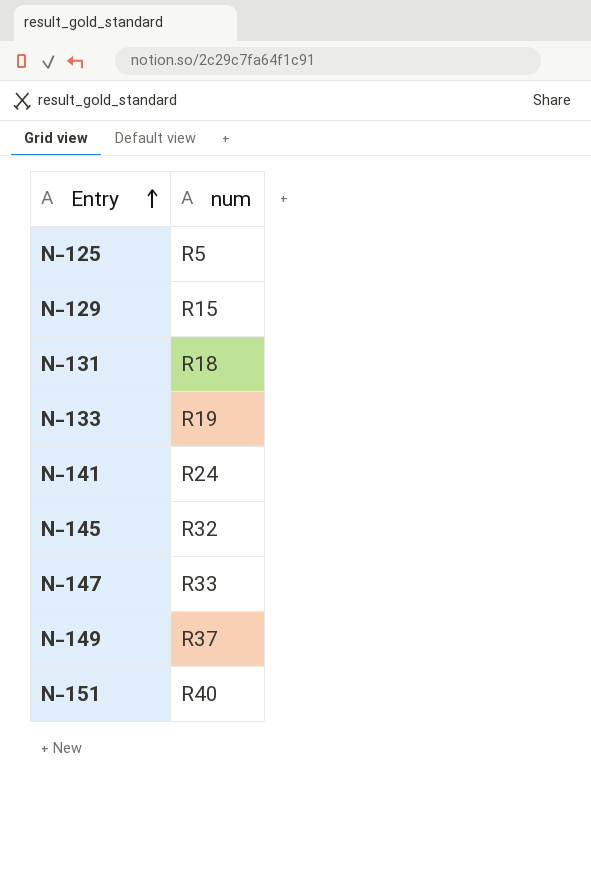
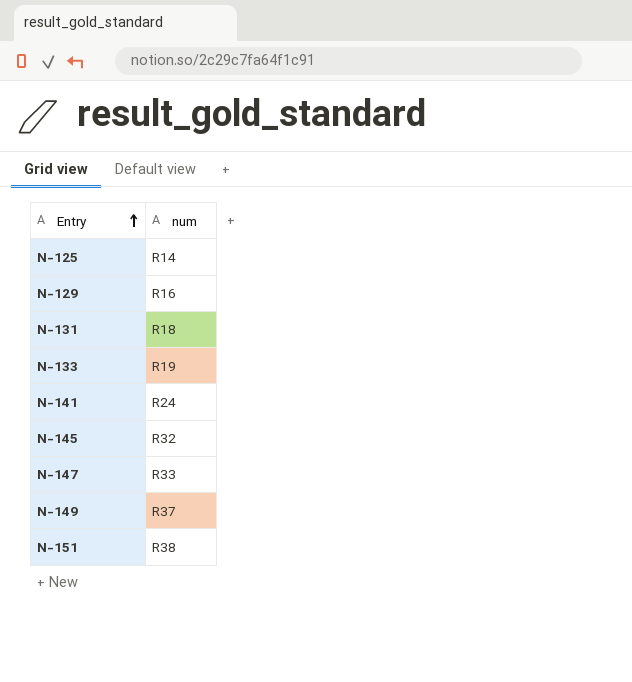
N-125 | num: R5 -> R14
N-129 | num: R15 -> R16
N-151 | num: R40 -> R38

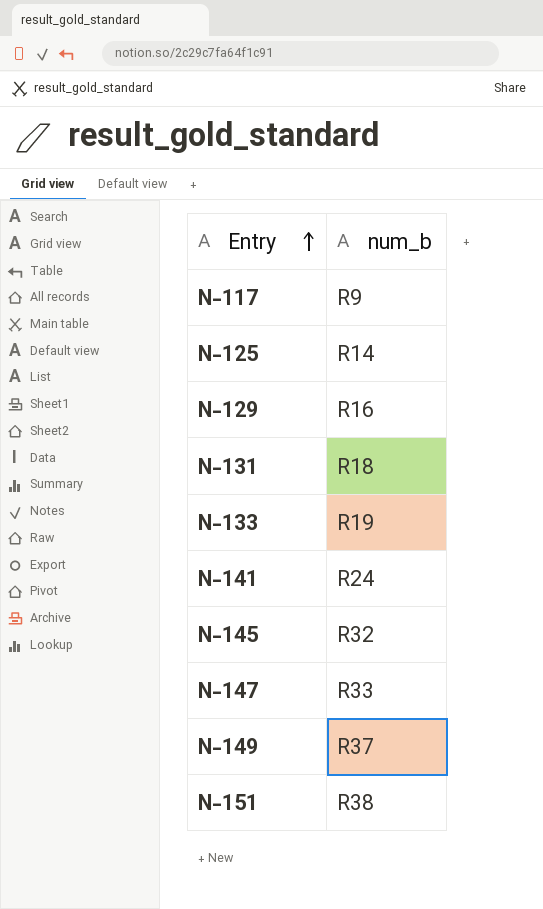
column name: num -> num_b
row N-117: none -> R9

